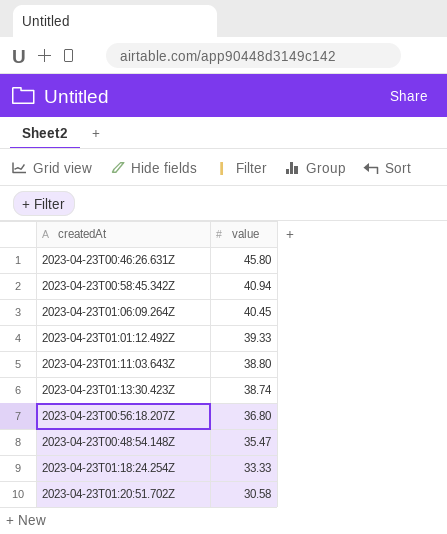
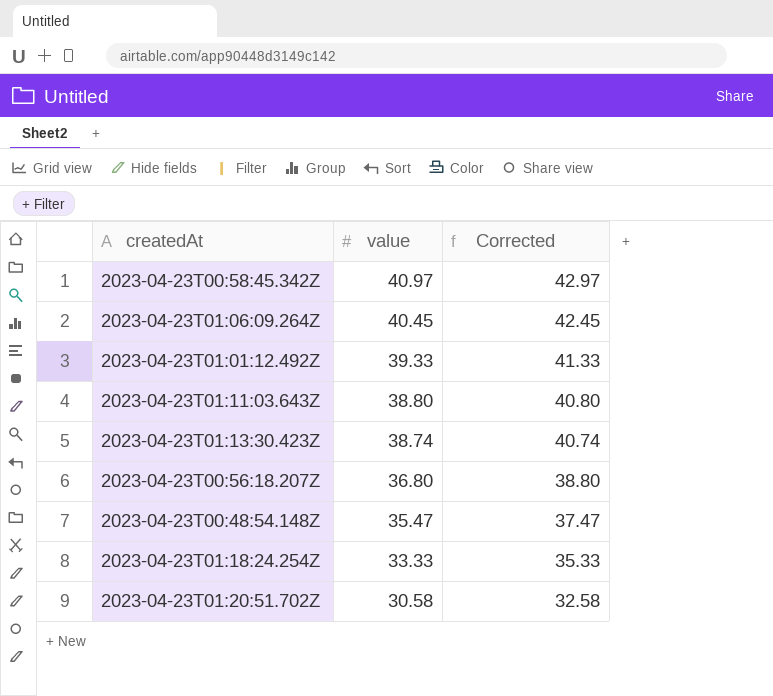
column Corrected | formula: none -> [value] + 2
row 2023-04-23T00:46:26.631Z: 45.80 -> none
2023-04-23T00:58:45.342Z | value: 40.94 -> 40.97

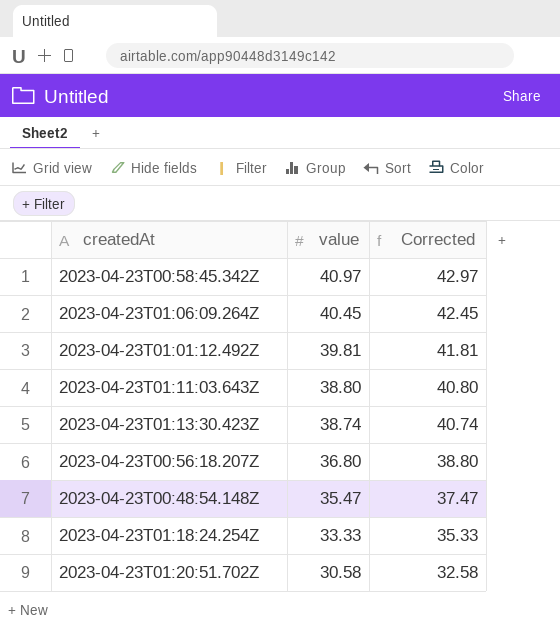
2023-04-23T01:01:12.492Z | value: 39.33 -> 39.81
2023-04-23T01:01:12.492Z | Corrected: 41.33 -> 41.81

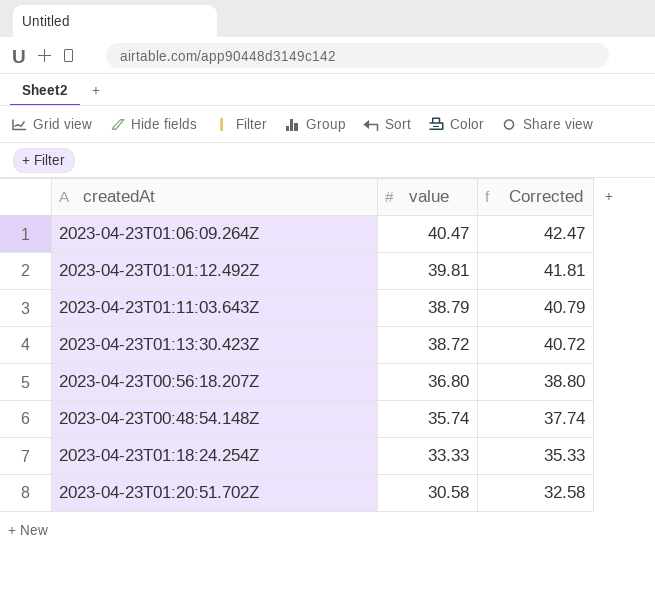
row 2023-04-23T00:58:45.342Z: 40.97 | 42.97 -> none
2023-04-23T01:06:09.264Z | value: 40.45 -> 40.47
2023-04-23T01:06:09.264Z | Corrected: 42.45 -> 42.47
2023-04-23T01:11:03.643Z | value: 38.80 -> 38.79
2023-04-23T01:11:03.643Z | Corrected: 40.80 -> 40.79
2023-04-23T01:13:30.423Z | value: 38.74 -> 38.72
2023-04-23T01:13:30.423Z | Corrected: 40.74 -> 40.72
2023-04-23T00:48:54.148Z | value: 35.47 -> 35.74
2023-04-23T00:48:54.148Z | Corrected: 37.47 -> 37.74

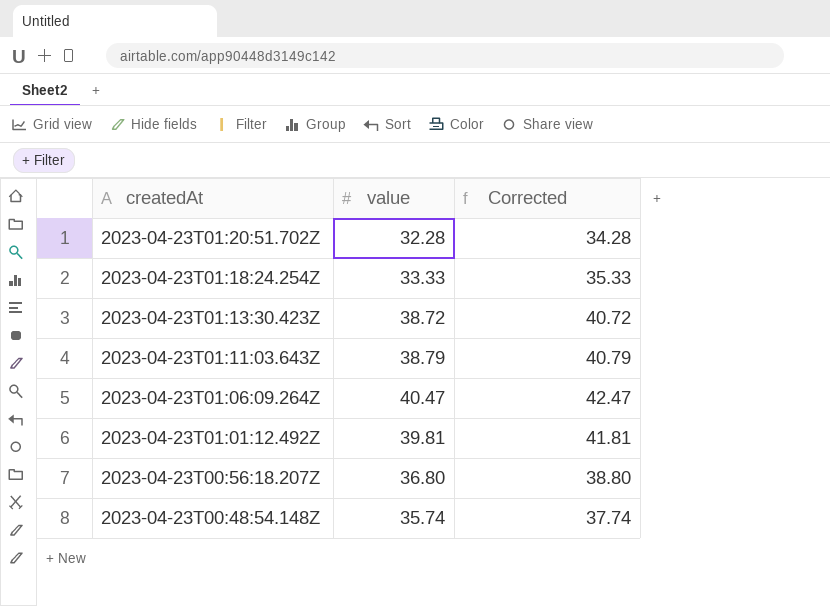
row order: value descending -> createdAt descending
2023-04-23T01:20:51.702Z | value: 30.58 -> 32.28
2023-04-23T01:20:51.702Z | Corrected: 32.58 -> 34.28

